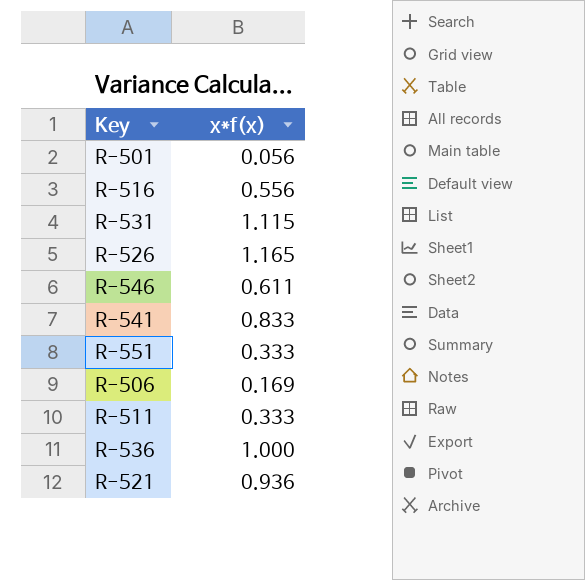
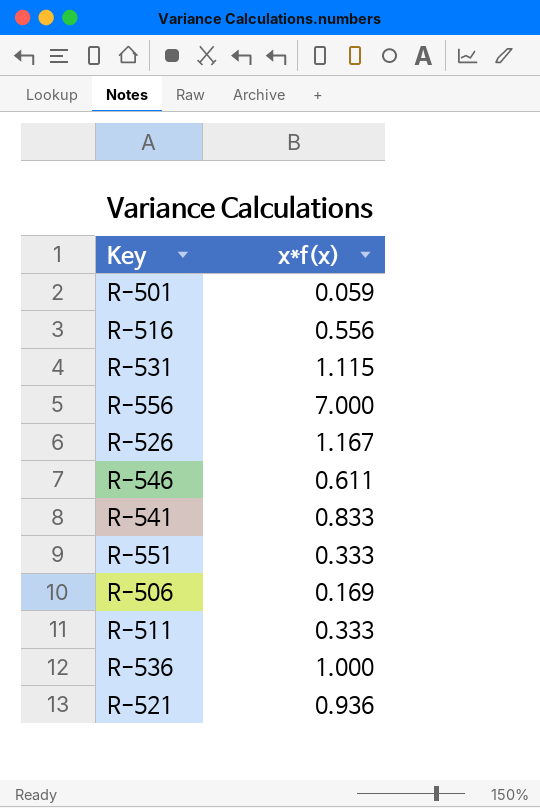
R-501 | x*f(x): 0.056 -> 0.059
row R-556: none -> 7.000
R-526 | x*f(x): 1.165 -> 1.167

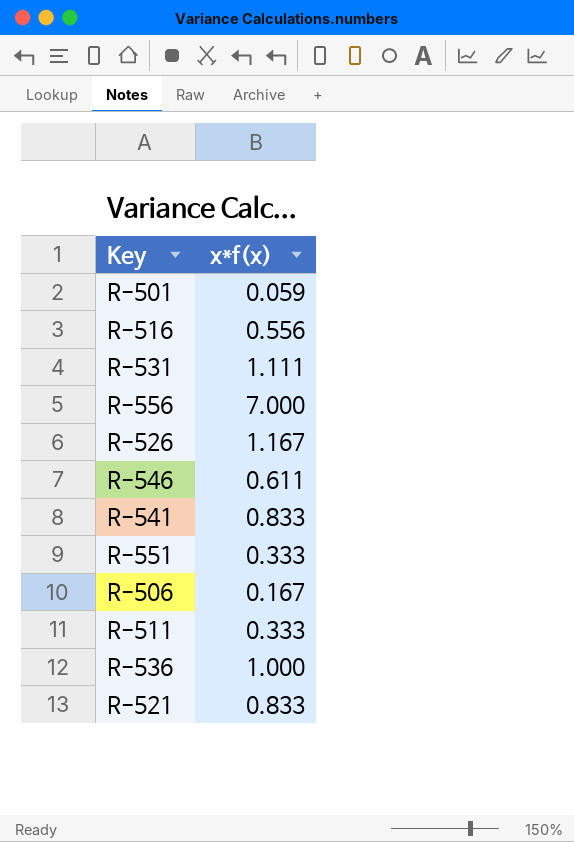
R-531 | x*f(x): 1.115 -> 1.111
R-506 | x*f(x): 0.169 -> 0.167
R-521 | x*f(x): 0.936 -> 0.833

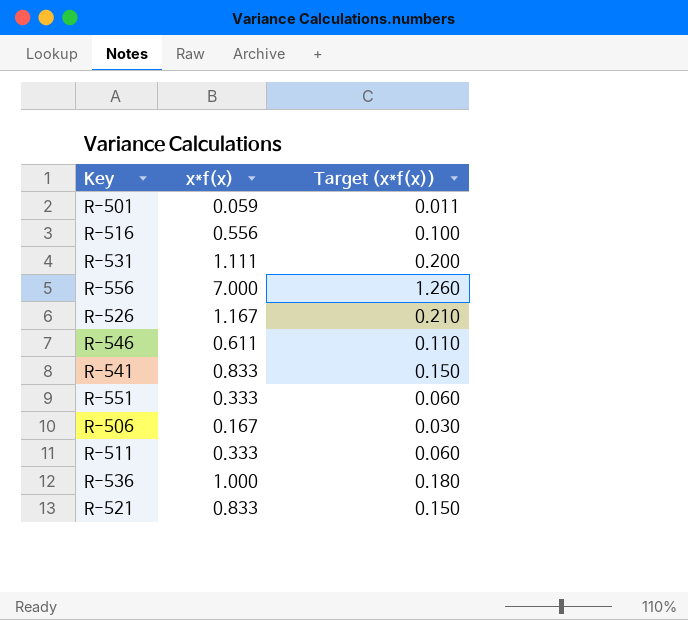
column Target (x*f(x)) | formula: none -> [x*f(x)] * 0.18

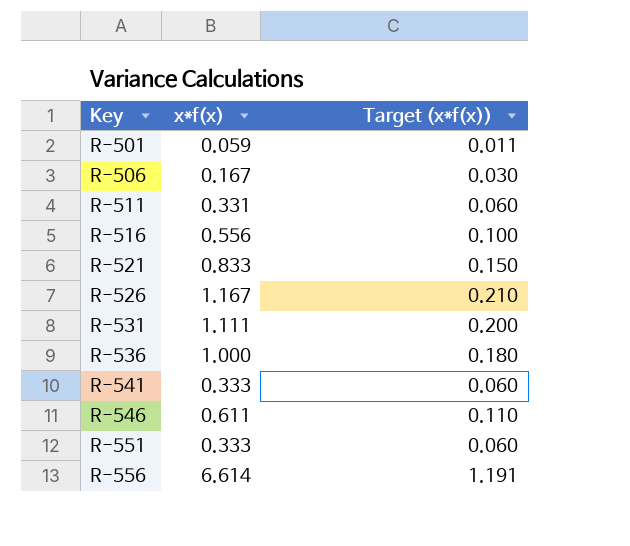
row order: none -> Key ascending
R-511 | x*f(x): 0.333 -> 0.331
R-541 | x*f(x): 0.833 -> 0.333
R-541 | Target (x*f(x)): 0.150 -> 0.060
R-556 | x*f(x): 7.000 -> 6.614
R-556 | Target (x*f(x)): 1.260 -> 1.191

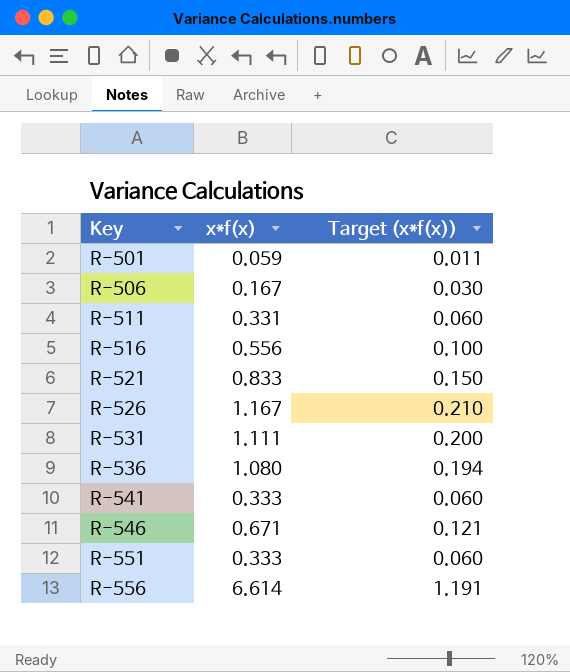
R-536 | x*f(x): 1.000 -> 1.080
R-536 | Target (x*f(x)): 0.180 -> 0.194
R-546 | x*f(x): 0.611 -> 0.671
R-546 | Target (x*f(x)): 0.110 -> 0.121

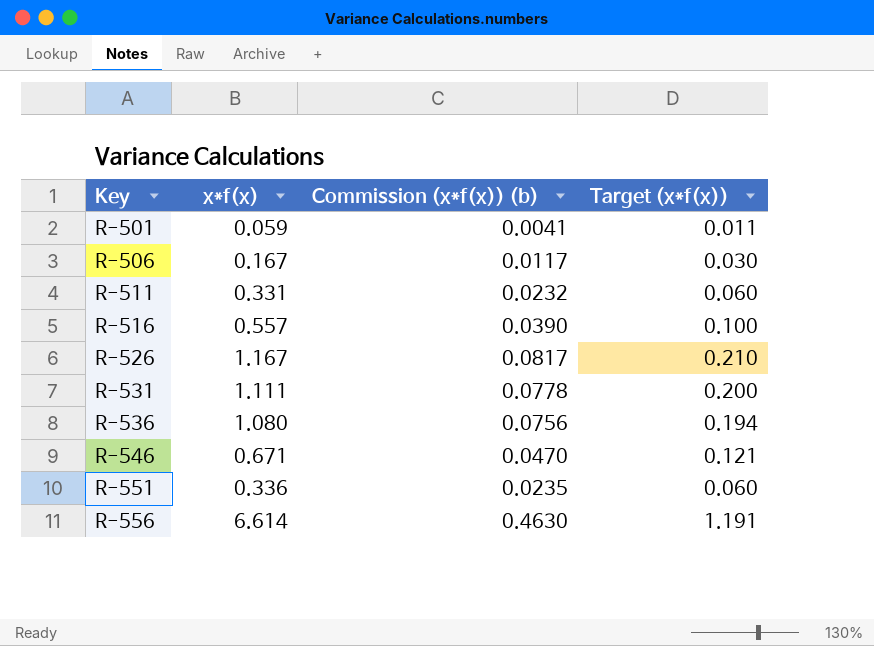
column Commission (x*f(x)) (b) | formula: none -> [x*f(x)] * 0.07
row R-521: 0.833 | 0.150 -> none
row R-541: 0.333 | 0.060 -> none
R-516 | x*f(x): 0.556 -> 0.557
R-551 | x*f(x): 0.333 -> 0.336

